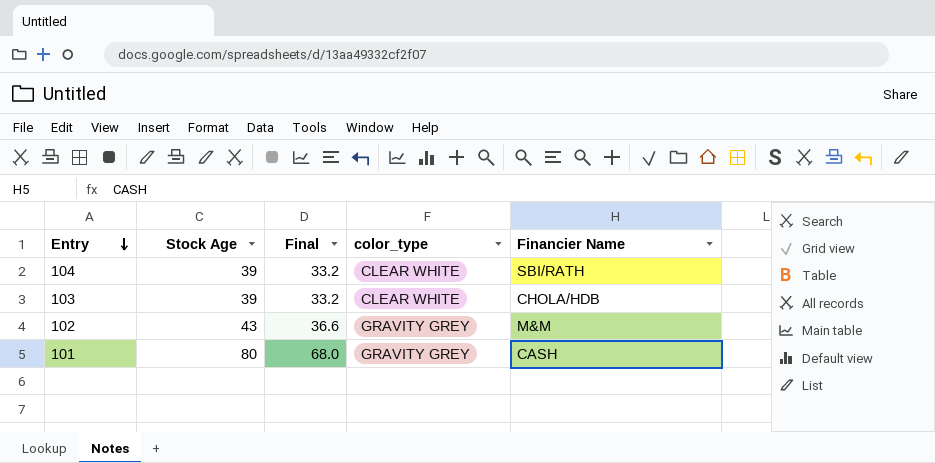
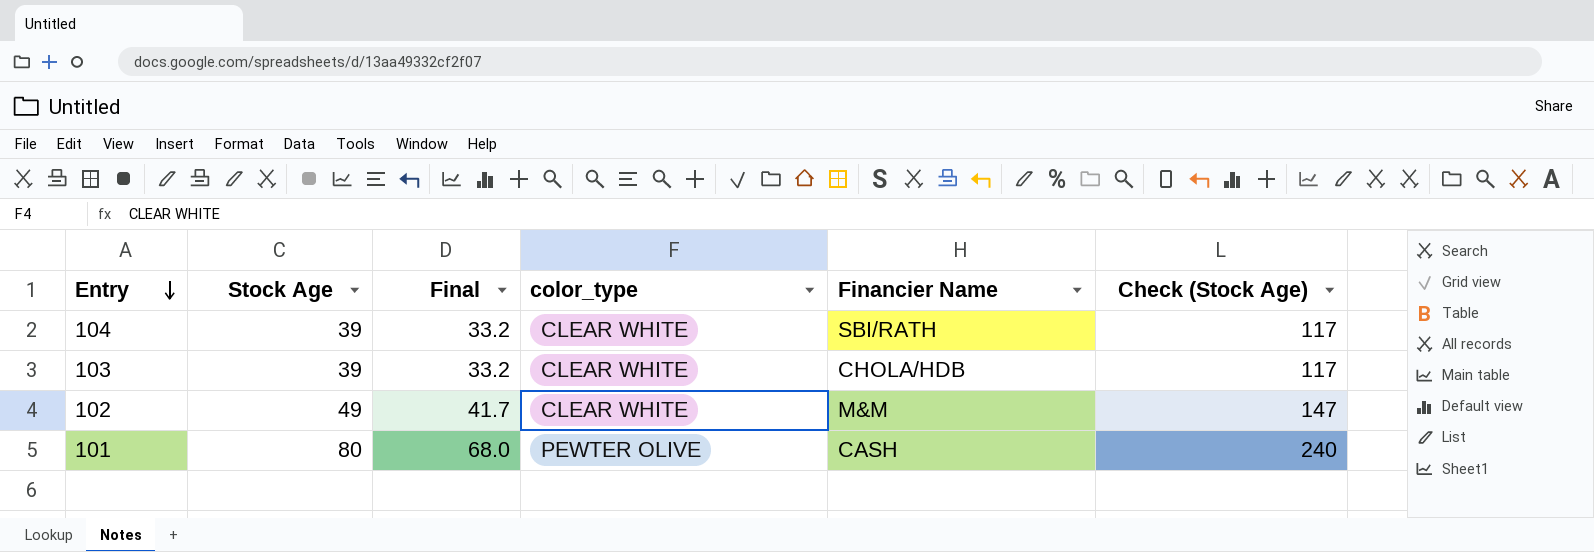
column Check (Stock Age) | formula: none -> [Stock Age] * 3
102 | Stock Age: 43 -> 49
102 | Final: 36.6 -> 41.7
102 | color_type: GRAVITY GREY -> CLEAR WHITE
101 | color_type: GRAVITY GREY -> PEWTER OLIVE

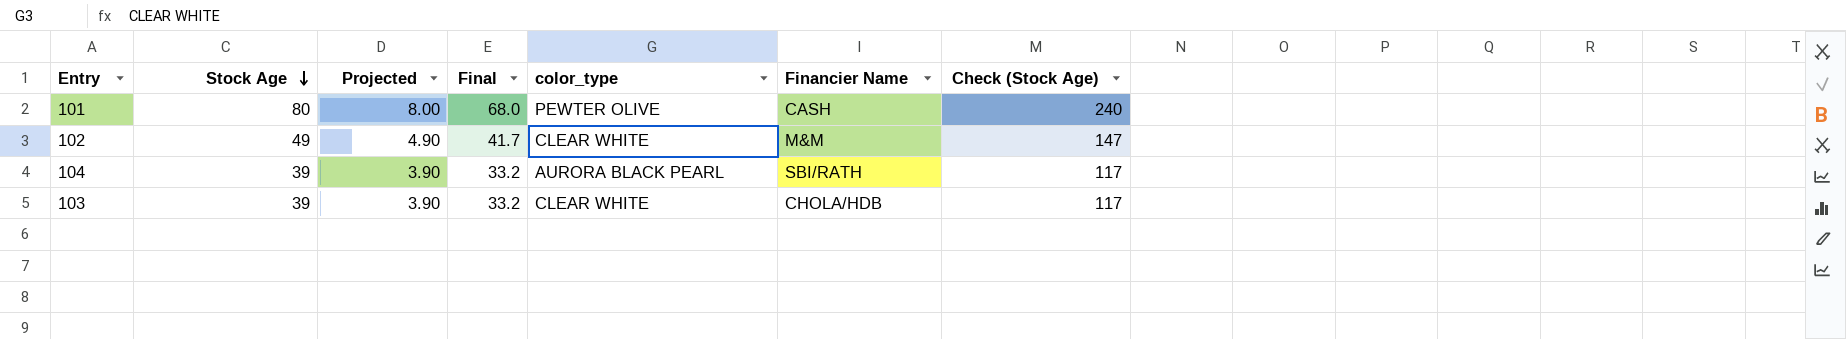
row order: Entry descending -> Stock Age descending
column Projected | formula: none -> [Stock Age] * 0.1
104 | color_type: CLEAR WHITE -> AURORA BLACK PEARL

